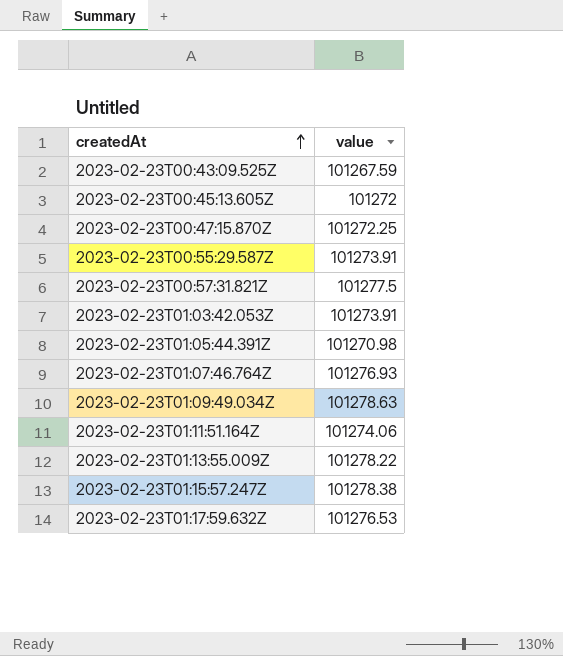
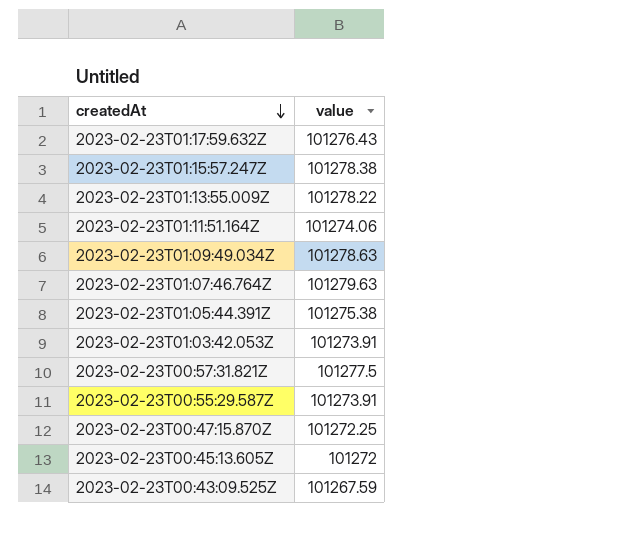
row order: createdAt ascending -> createdAt descending
2023-02-23T01:17:59.632Z | value: 101276.53 -> 101276.43
2023-02-23T01:07:46.764Z | value: 101276.93 -> 101279.63
2023-02-23T01:05:44.391Z | value: 101270.98 -> 101275.38

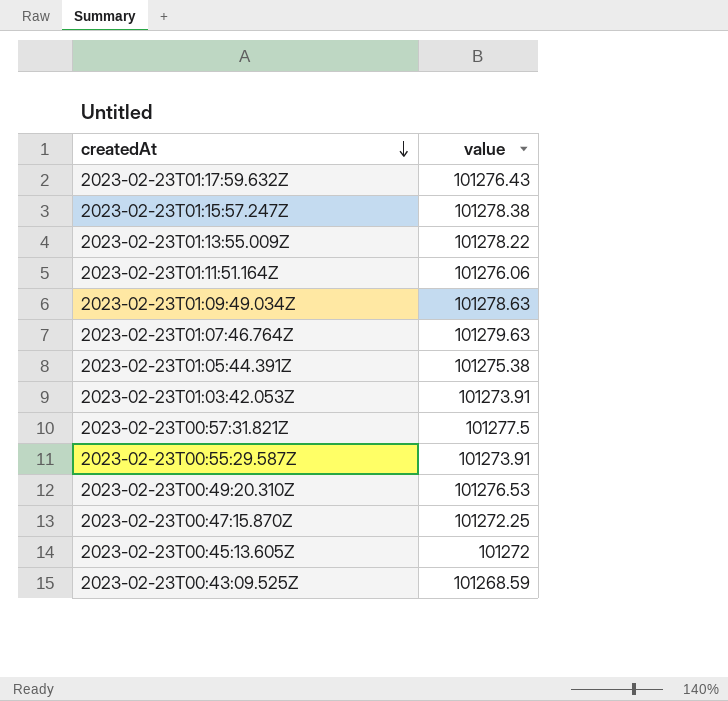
2023-02-23T01:11:51.164Z | value: 101274.06 -> 101276.06
row 2023-02-23T00:49:20.310Z: none -> 101276.53
2023-02-23T00:43:09.525Z | value: 101267.59 -> 101268.59

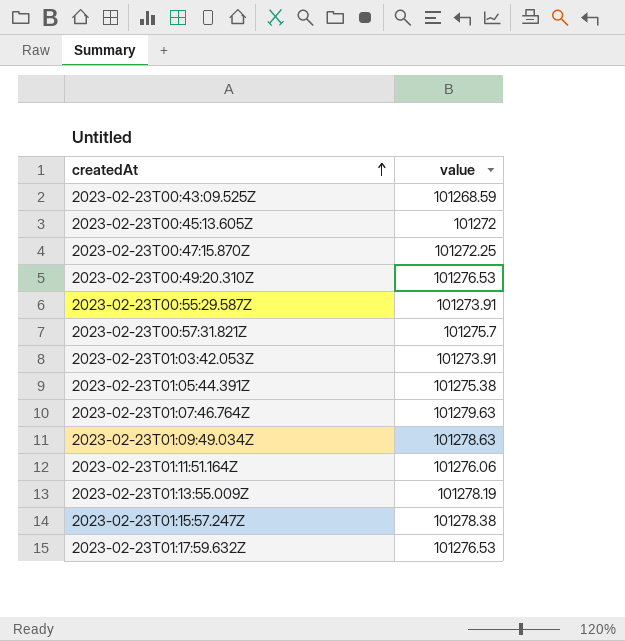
row order: createdAt descending -> createdAt ascending
2023-02-23T00:57:31.821Z | value: 101277.5 -> 101275.7
2023-02-23T01:13:55.009Z | value: 101278.22 -> 101278.19
2023-02-23T01:17:59.632Z | value: 101276.43 -> 101276.53

